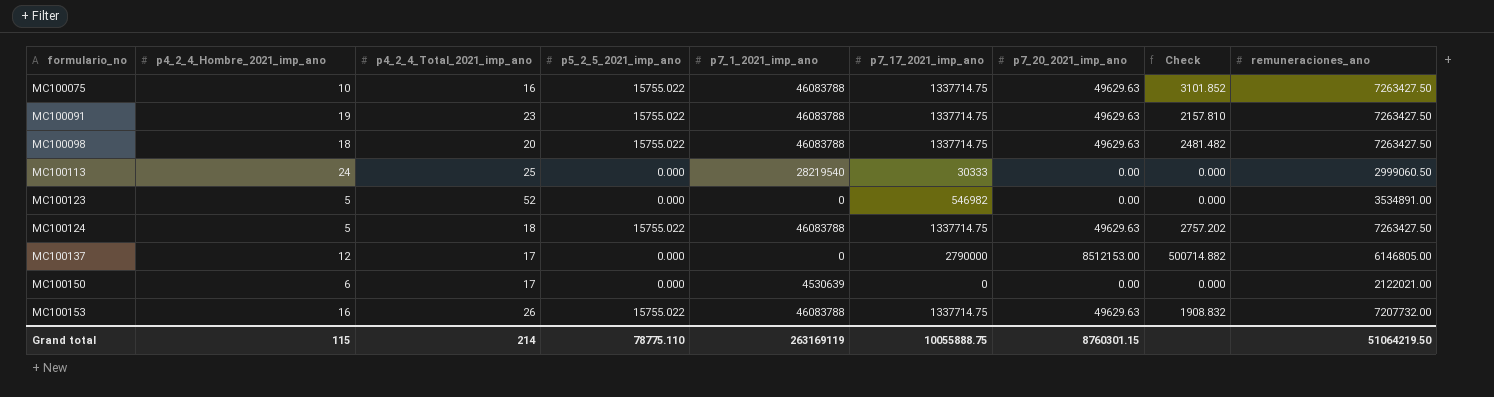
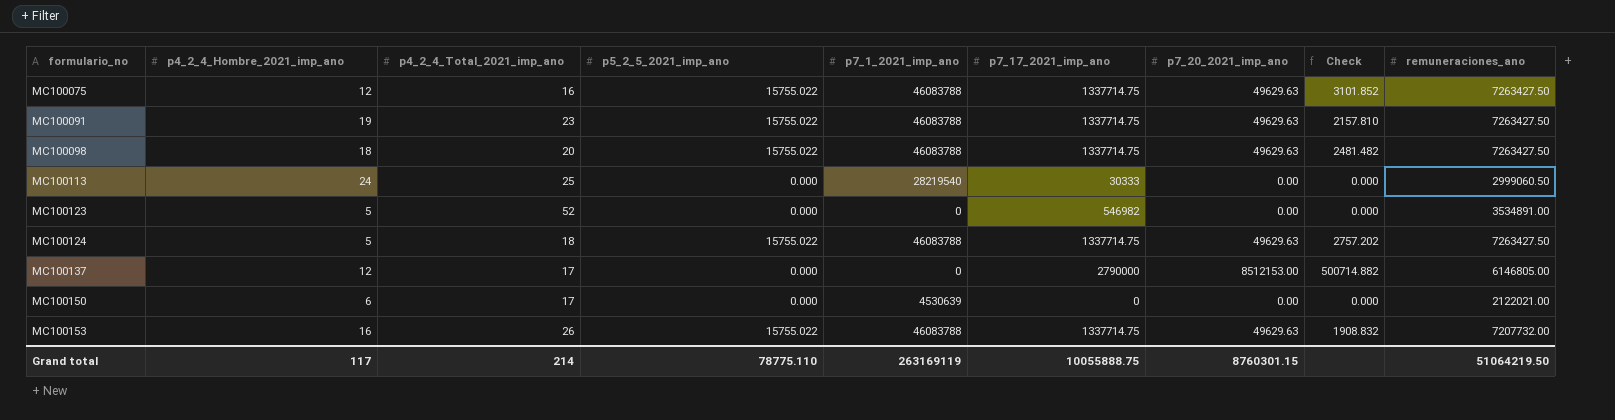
MC100075 | p4_2_4_Hombre_2021_imp_ano: 10 -> 12
Grand total | p4_2_4_Hombre_2021_imp_ano: 115 -> 117

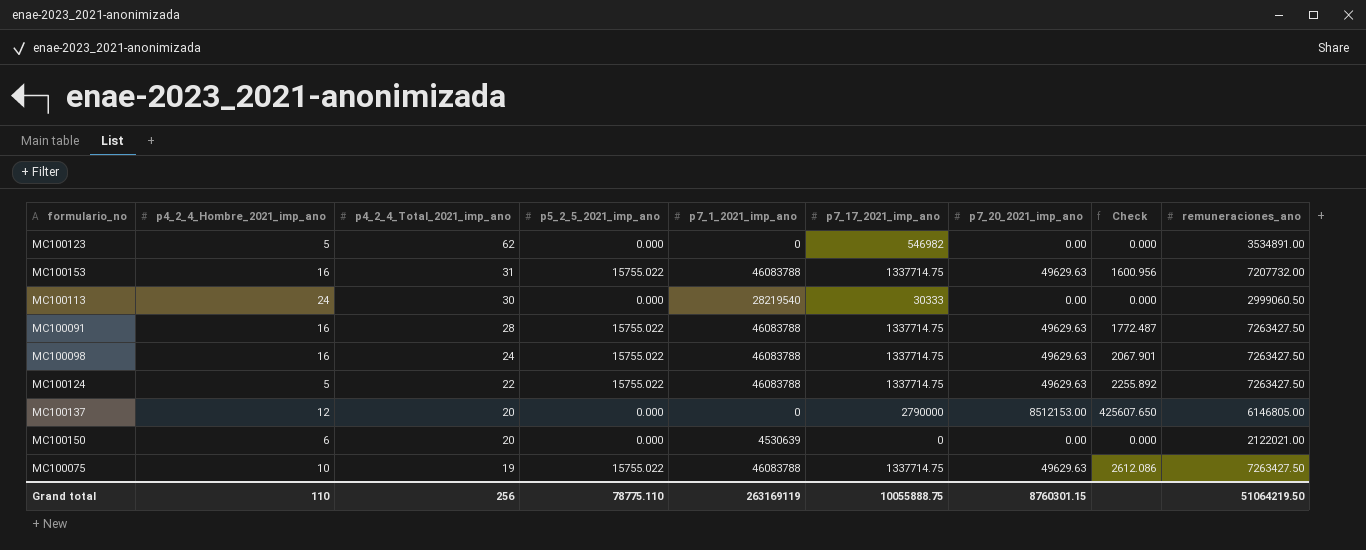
row order: formulario_no ascending -> p4_2_4_Total_2021_imp_ano descending
MC100123 | p4_2_4_Total_2021_imp_ano: 52 -> 62
MC100153 | p4_2_4_Total_2021_imp_ano: 26 -> 31
MC100153 | Check: 1908.832 -> 1600.956
MC100113 | p4_2_4_Total_2021_imp_ano: 25 -> 30
MC100091 | p4_2_4_Hombre_2021_imp_ano: 19 -> 16
MC100091 | p4_2_4_Total_2021_imp_ano: 23 -> 28
MC100091 | Check: 2157.810 -> 1772.487
MC100098 | p4_2_4_Hombre_2021_imp_ano: 18 -> 16
MC100098 | p4_2_4_Total_2021_imp_ano: 20 -> 24
MC100098 | Check: 2481.482 -> 2067.901
MC100124 | p4_2_4_Total_2021_imp_ano: 18 -> 22
MC100124 | Check: 2757.202 -> 2255.892
MC100137 | p4_2_4_Total_2021_imp_ano: 17 -> 20
MC100137 | Check: 500714.882 -> 425607.650
MC100150 | p4_2_4_Total_2021_imp_ano: 17 -> 20
MC100075 | p4_2_4_Hombre_2021_imp_ano: 12 -> 10
MC100075 | p4_2_4_Total_2021_imp_ano: 16 -> 19
MC100075 | Check: 3101.852 -> 2612.086
Grand total | p4_2_4_Hombre_2021_imp_ano: 117 -> 110
Grand total | p4_2_4_Total_2021_imp_ano: 214 -> 256

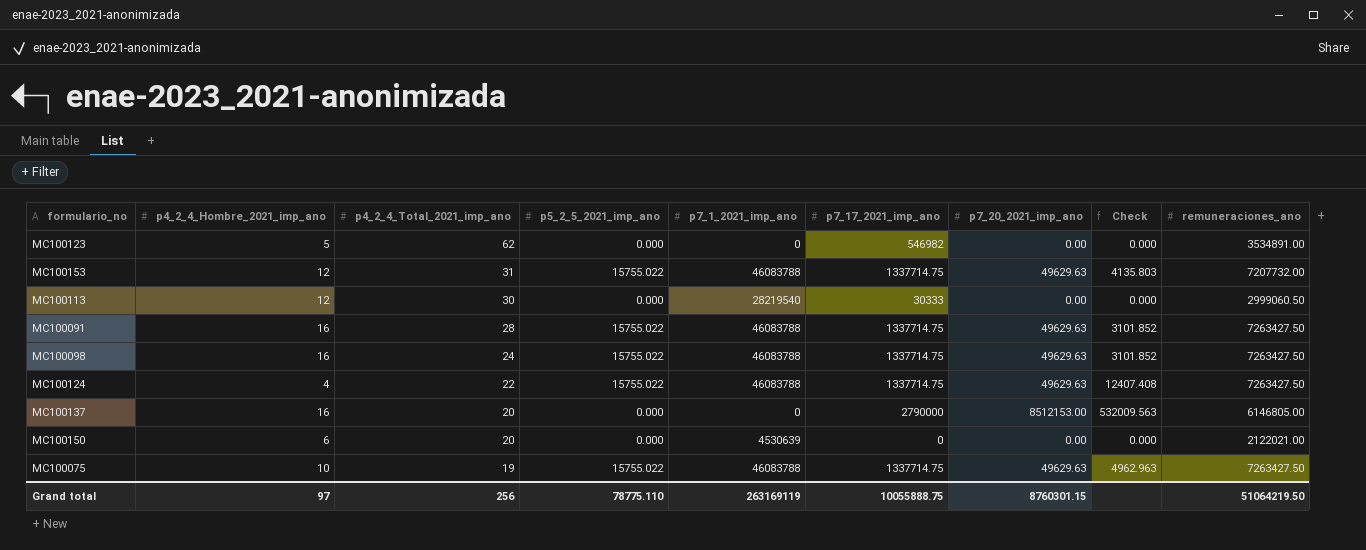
column Check | formula: [p7_20_2021_imp_ano] / [p4_2_4_Total_2021_imp_ano] -> [p7_20_2021_imp_ano] / [p4_2_4_Hombre_2021_imp_ano]
MC100153 | p4_2_4_Hombre_2021_imp_ano: 16 -> 12
MC100113 | p4_2_4_Hombre_2021_imp_ano: 24 -> 12
MC100124 | p4_2_4_Hombre_2021_imp_ano: 5 -> 4
MC100137 | p4_2_4_Hombre_2021_imp_ano: 12 -> 16
Grand total | p4_2_4_Hombre_2021_imp_ano: 110 -> 97

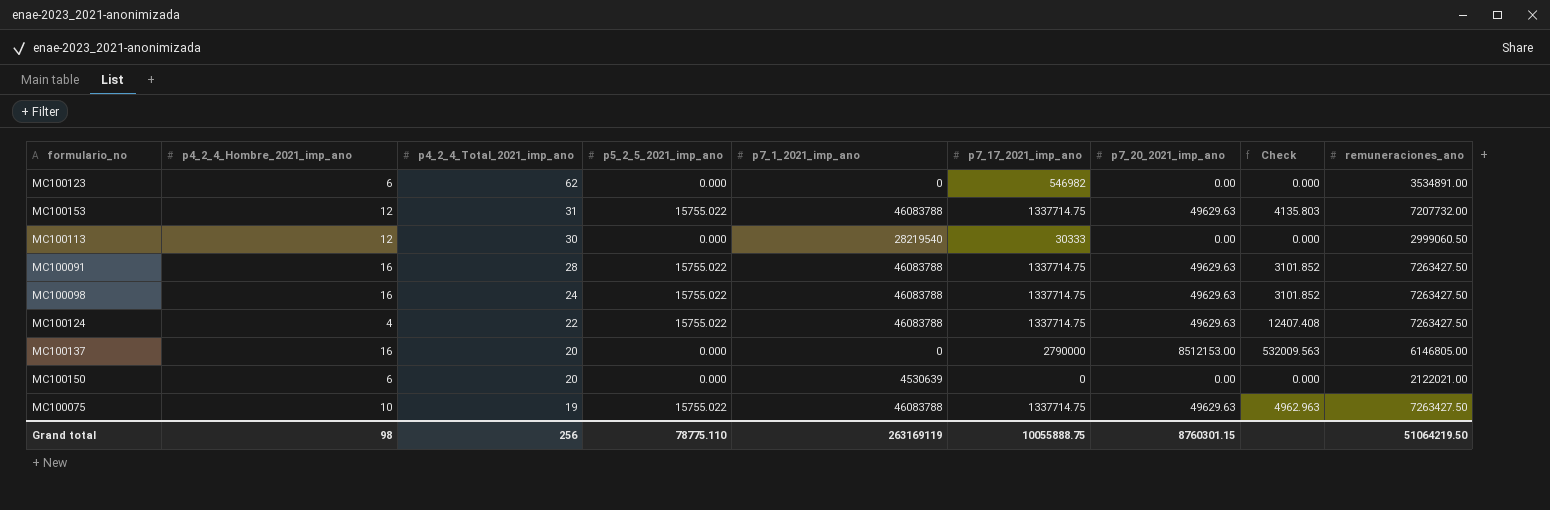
MC100123 | p4_2_4_Hombre_2021_imp_ano: 5 -> 6
Grand total | p4_2_4_Hombre_2021_imp_ano: 97 -> 98

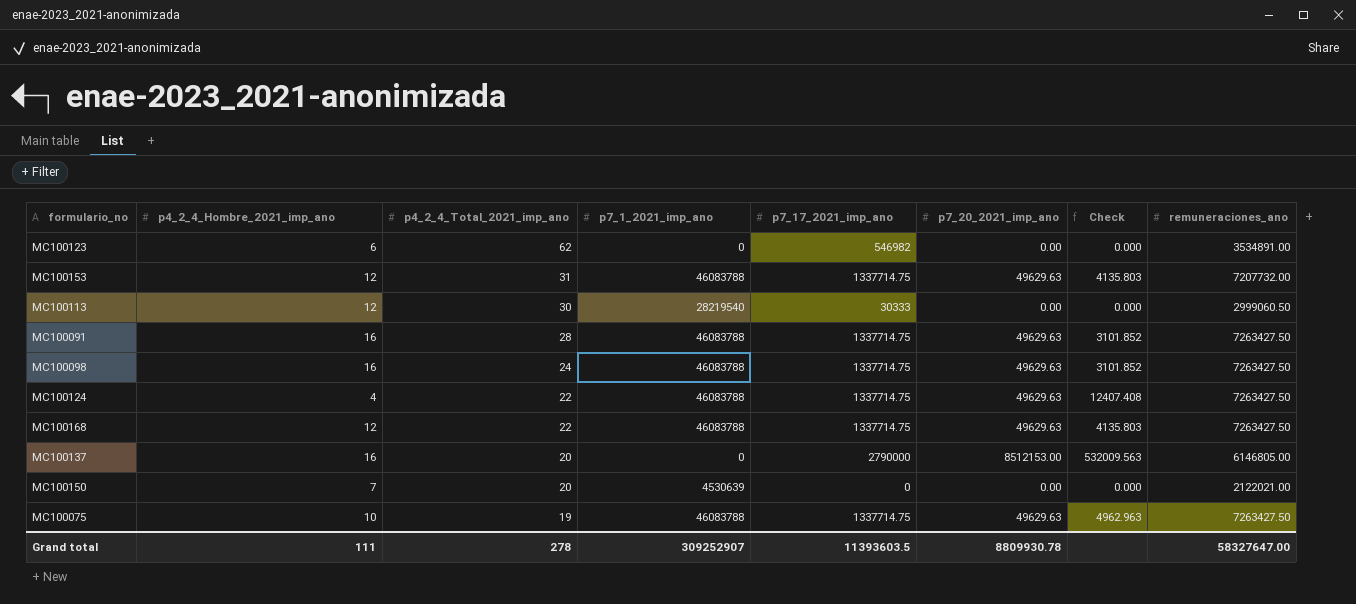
column p5_2_5_2021_imp_ano | position: 4 -> none
row MC100168: none -> 12 | 22 | 46083788 | 1337714.75 | 49629.63 | 4135.803 | 7263427.50
MC100150 | p4_2_4_Hombre_2021_imp_ano: 6 -> 7
Grand total | p4_2_4_Hombre_2021_imp_ano: 98 -> 111
Grand total | p4_2_4_Total_2021_imp_ano: 256 -> 278
Grand total | p7_1_2021_imp_ano: 263169119 -> 309252907
Grand total | p7_17_2021_imp_ano: 10055888.75 -> 11393603.5
Grand total | p7_20_2021_imp_ano: 8760301.15 -> 8809930.78
Grand total | remuneraciones_ano: 51064219.50 -> 58327647.00

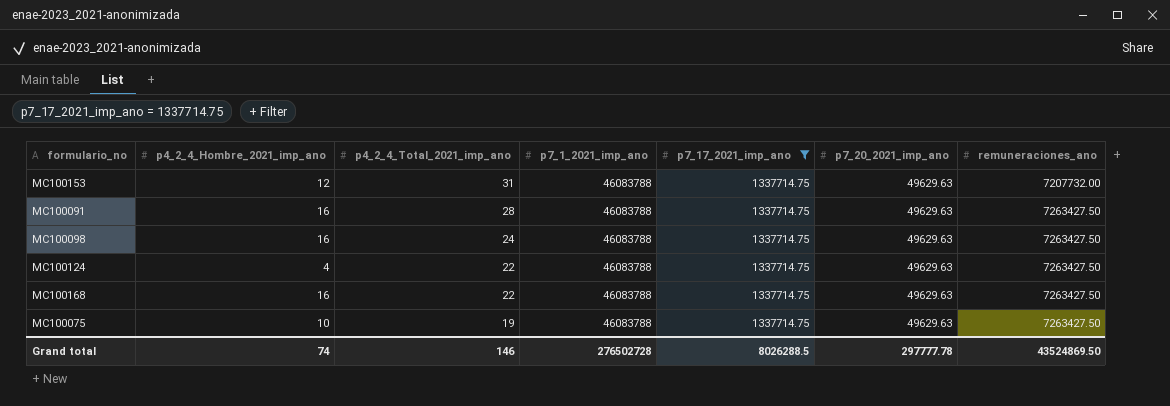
filter: none -> p7_17_2021_imp_ano = 1337714.75
column Check | formula: [p7_20_2021_imp_ano] / [p4_2_4_Hombre_2021_imp_ano] -> none
MC100168 | p4_2_4_Hombre_2021_imp_ano: 12 -> 16
Grand total | p4_2_4_Hombre_2021_imp_ano: 111 -> 74
Grand total | p4_2_4_Total_2021_imp_ano: 278 -> 146
Grand total | p7_1_2021_imp_ano: 309252907 -> 276502728
Grand total | p7_17_2021_imp_ano: 11393603.5 -> 8026288.5
Grand total | p7_20_2021_imp_ano: 8809930.78 -> 297777.78
Grand total | remuneraciones_ano: 58327647.00 -> 43524869.50

